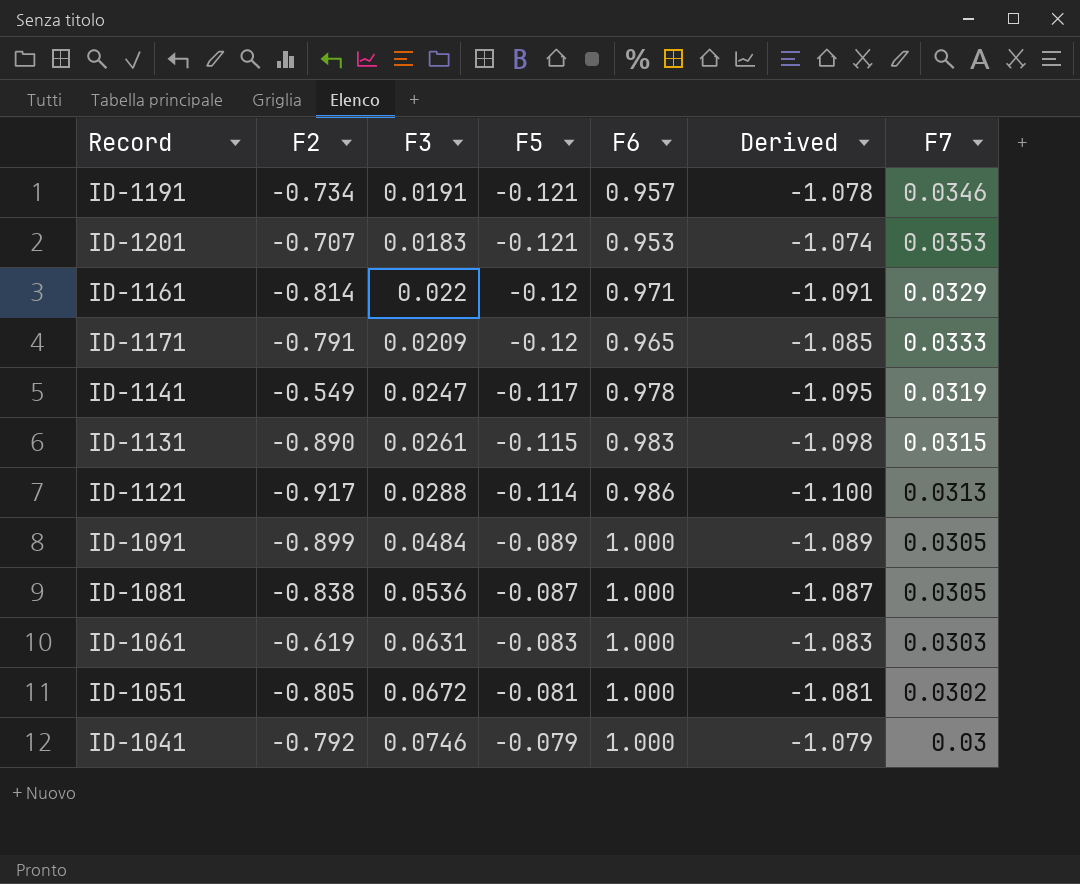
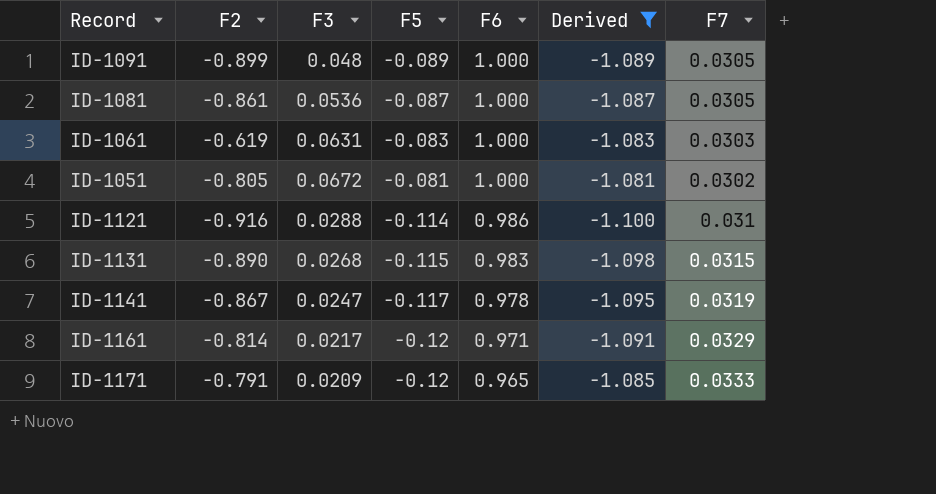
filter: none -> Derived <= -1.081
row order: F5 ascending -> F6 descending
ID-1091 | F3: 0.0484 -> 0.048
ID-1081 | F2: -0.838 -> -0.861
ID-1121 | F2: -0.917 -> -0.916
ID-1121 | F7: 0.0313 -> 0.031
ID-1131 | F3: 0.0261 -> 0.0268
ID-1141 | F2: -0.549 -> -0.867
ID-1161 | F3: 0.022 -> 0.0217

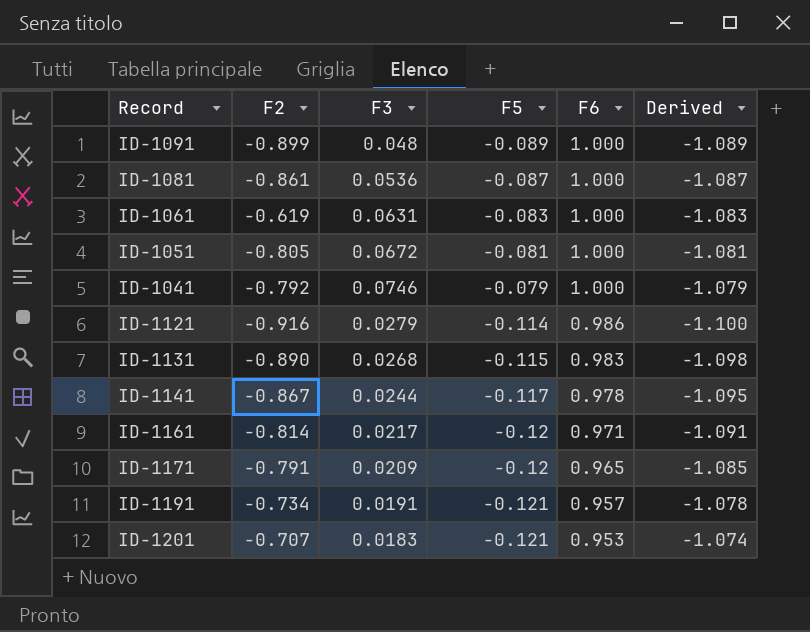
filter: Derived <= -1.081 -> none
column F7 | position: 7 -> none
ID-1121 | F3: 0.0288 -> 0.0279
ID-1141 | F3: 0.0247 -> 0.0244

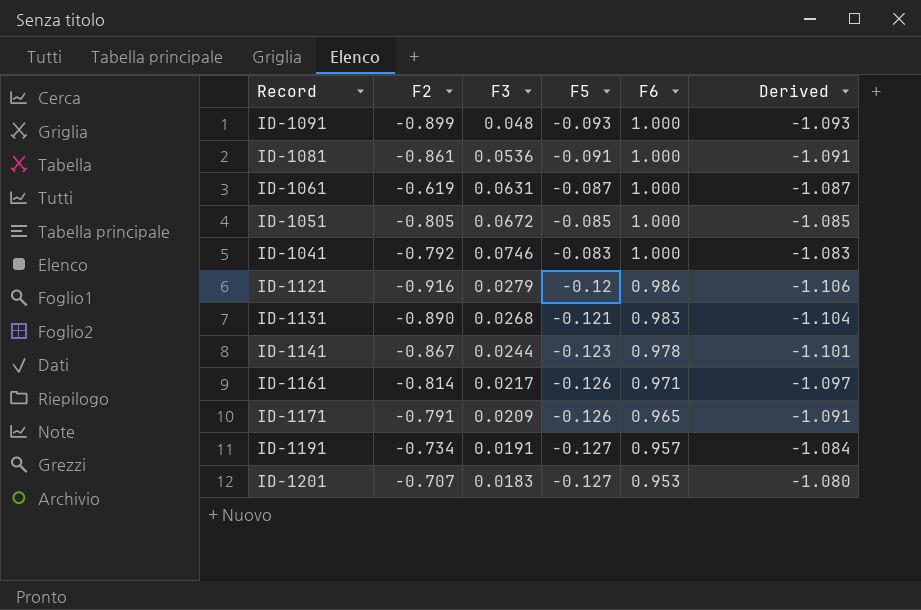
ID-1091 | F5: -0.089 -> -0.093
ID-1091 | Derived: -1.089 -> -1.093
ID-1081 | F5: -0.087 -> -0.091
ID-1081 | Derived: -1.087 -> -1.091
ID-1061 | F5: -0.083 -> -0.087
ID-1061 | Derived: -1.083 -> -1.087
ID-1051 | F5: -0.081 -> -0.085
ID-1051 | Derived: -1.081 -> -1.085
ID-1041 | F5: -0.079 -> -0.083
ID-1041 | Derived: -1.079 -> -1.083
ID-1121 | F5: -0.114 -> -0.12
ID-1121 | Derived: -1.100 -> -1.106
ID-1131 | F5: -0.115 -> -0.121
ID-1131 | Derived: -1.098 -> -1.104
ID-1141 | F5: -0.117 -> -0.123
ID-1141 | Derived: -1.095 -> -1.101
ID-1161 | F5: -0.12 -> -0.126
ID-1161 | Derived: -1.091 -> -1.097
ID-1171 | F5: -0.12 -> -0.126
ID-1171 | Derived: -1.085 -> -1.091
ID-1191 | F5: -0.121 -> -0.127
ID-1191 | Derived: -1.078 -> -1.084
ID-1201 | F5: -0.121 -> -0.127
ID-1201 | Derived: -1.074 -> -1.080

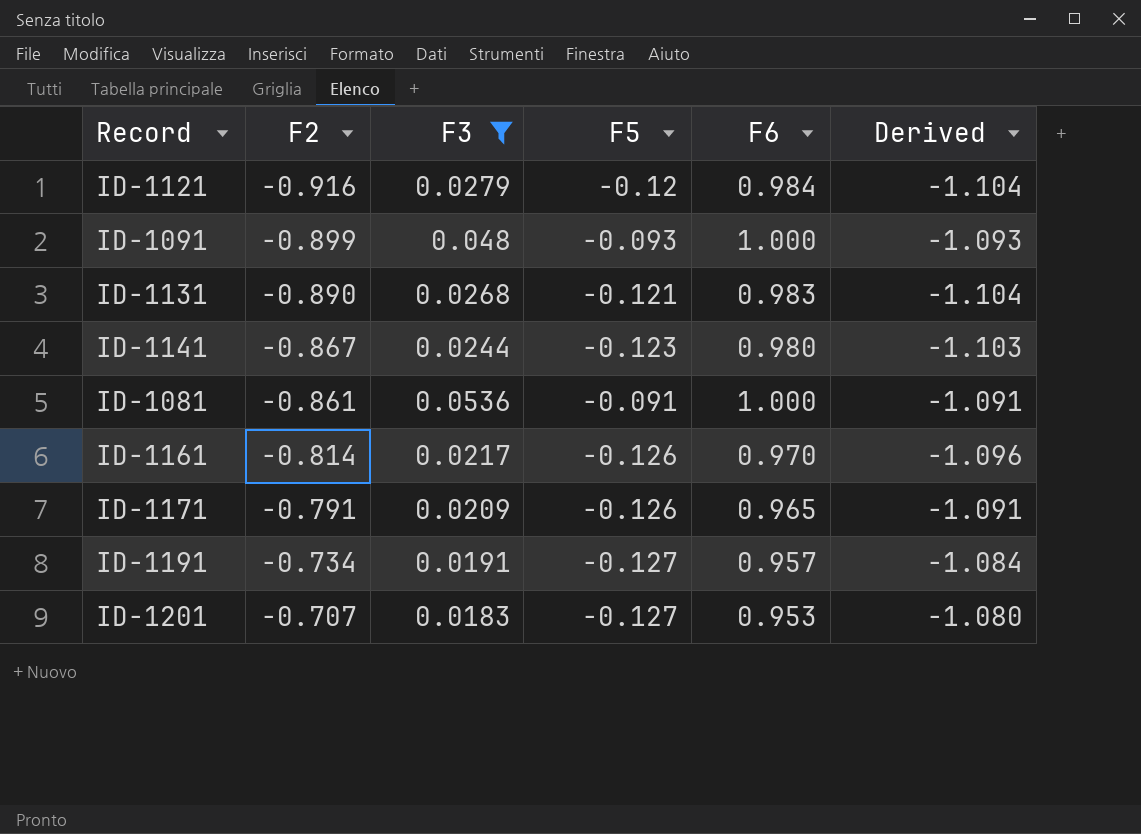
filter: none -> F3 <= 0.0536
row order: F6 descending -> F2 ascending
ID-1121 | F6: 0.986 -> 0.984
ID-1121 | Derived: -1.106 -> -1.104
ID-1141 | F6: 0.978 -> 0.980
ID-1141 | Derived: -1.101 -> -1.103
ID-1161 | F6: 0.971 -> 0.970
ID-1161 | Derived: -1.097 -> -1.096

